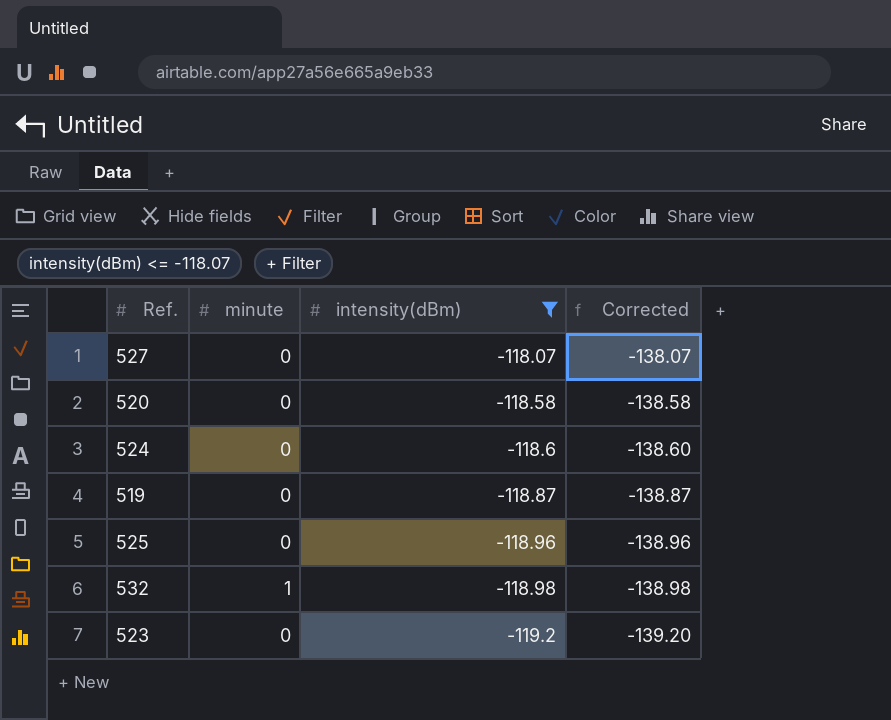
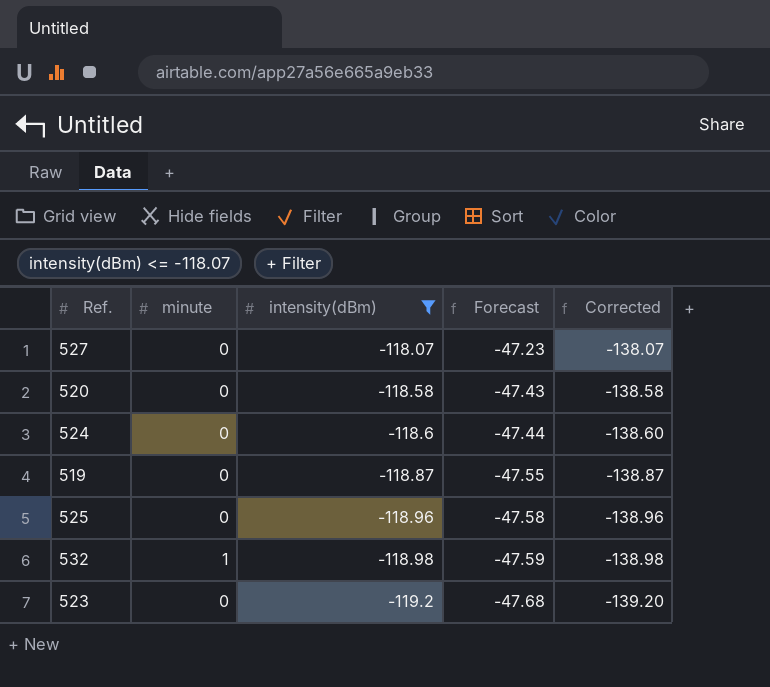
column Forecast | formula: none -> [intensity(dBm)] * 0.4

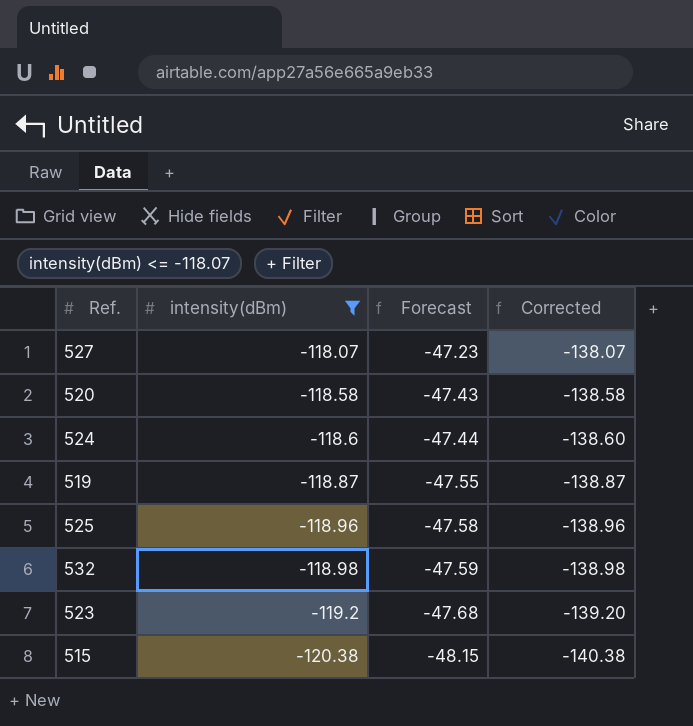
column minute | position: 2 -> none
row 515: none -> -120.38 | -48.15 | -140.38

